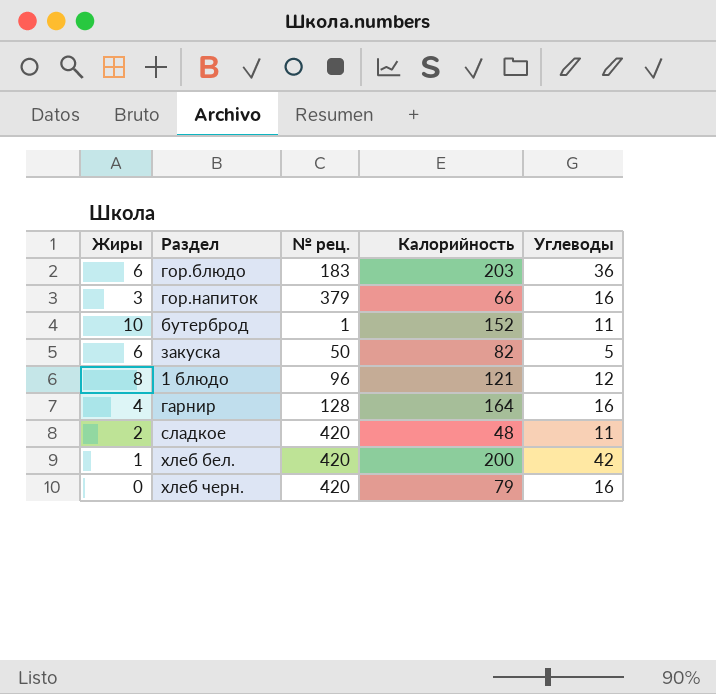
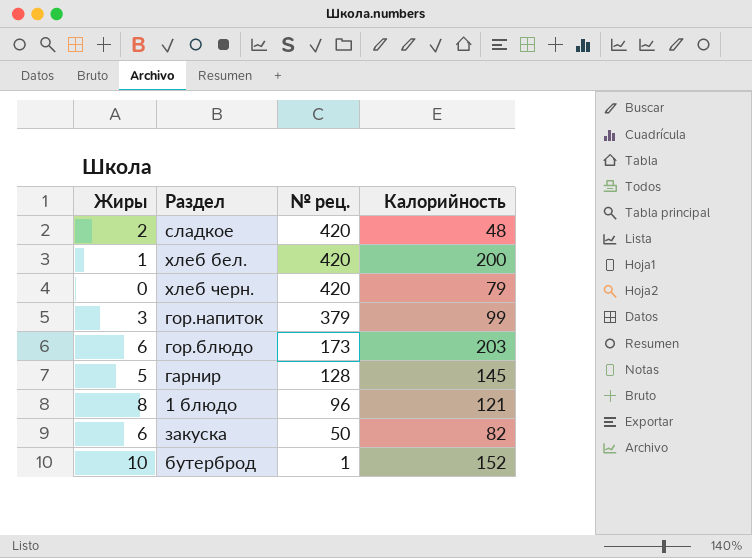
row order: none -> № рец. descending
column Углеводы | position: 5 -> none
гор.напиток | Калорийность: 66 -> 99
гор.блюдо | № рец.: 183 -> 173
гарнир | Жиры: 4 -> 5
гарнир | Калорийность: 164 -> 145

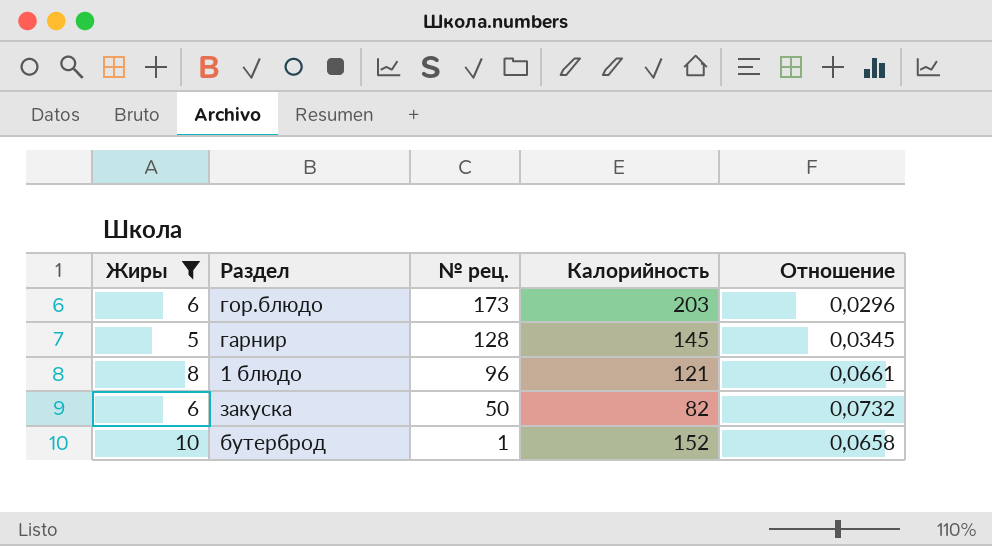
filter: none -> Жиры >= 5
column Отношение | formula: none -> [Жиры] / [Калорийность]

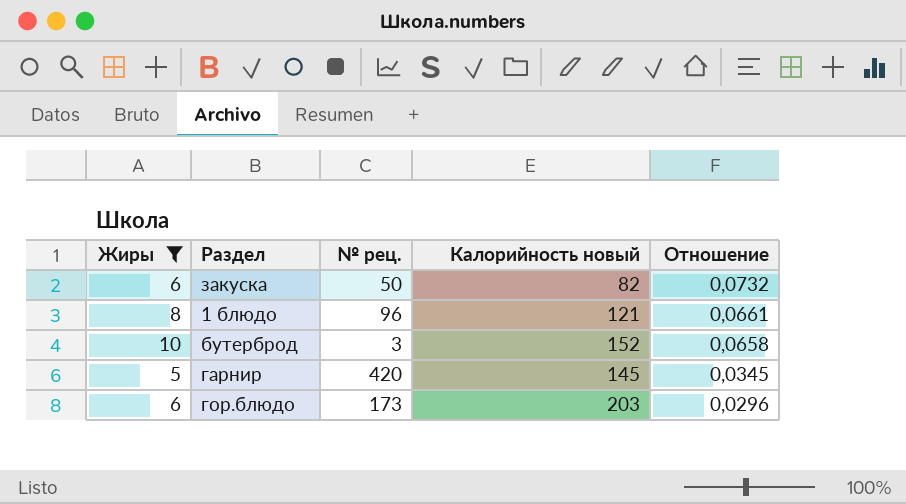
row order: № рец. descending -> Отношение descending
column name: Калорийность -> Калорийность новый
бутерброд | № рец.: 1 -> 3
гарнир | № рец.: 128 -> 420

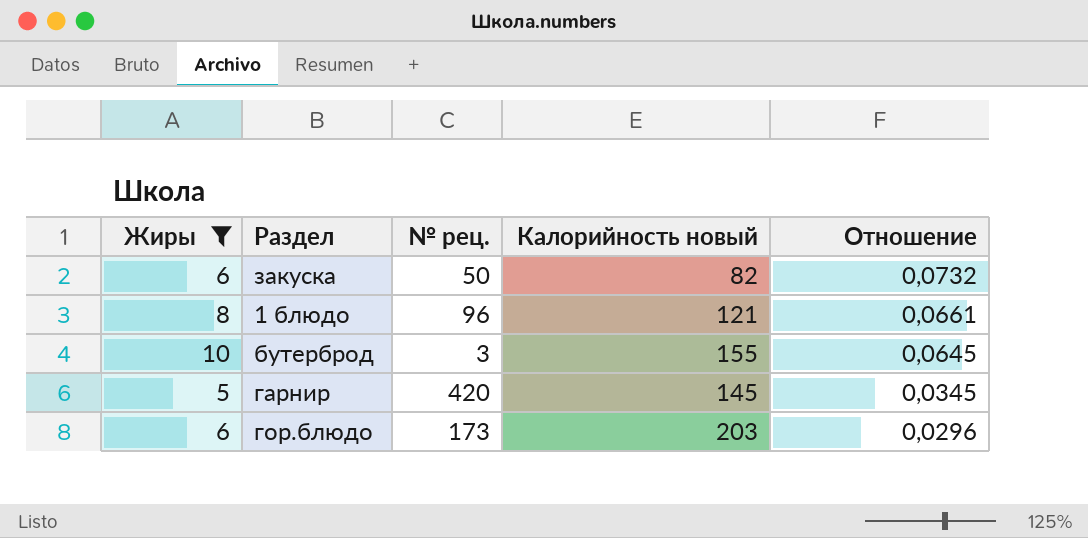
бутерброд | Калорийность новый: 152 -> 155
бутерброд | Отношение: 0,0658 -> 0,0645

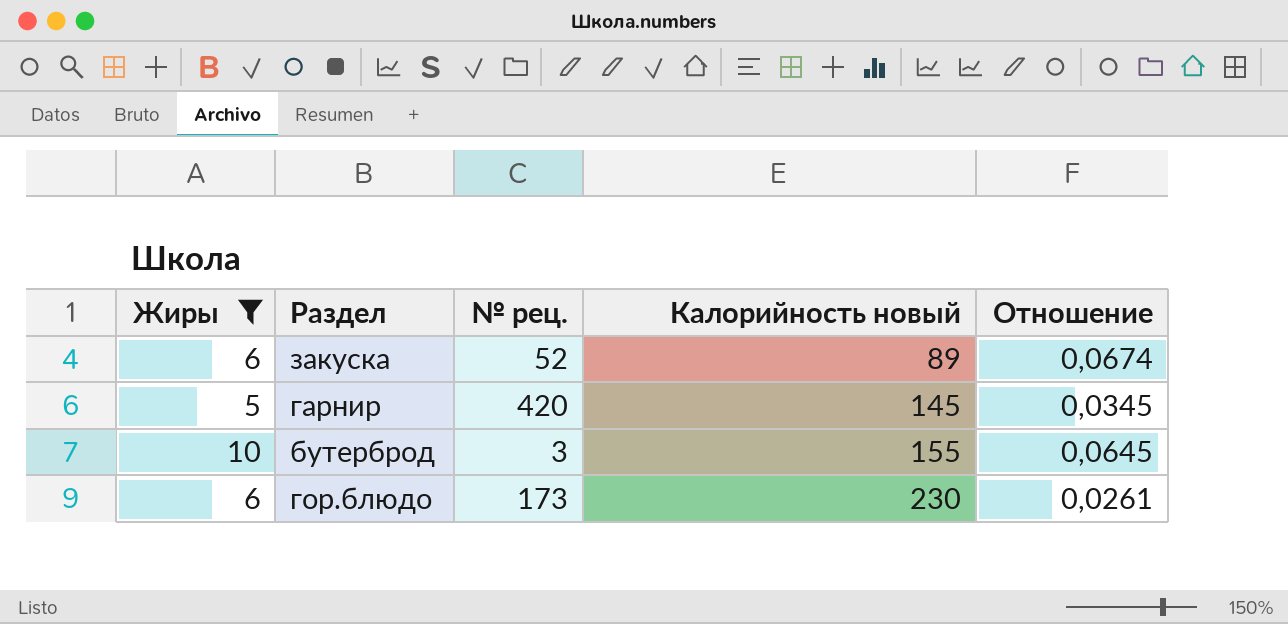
row order: Отношение descending -> Калорийность новый ascending
row 1 блюдо: 8 | 96 | 121 | 0,0661 -> none
закуска | № рец.: 50 -> 52
закуска | Калорийность новый: 82 -> 89
закуска | Отношение: 0,0732 -> 0,0674
гор.блюдо | Калорийность новый: 203 -> 230
гор.блюдо | Отношение: 0,0296 -> 0,0261

